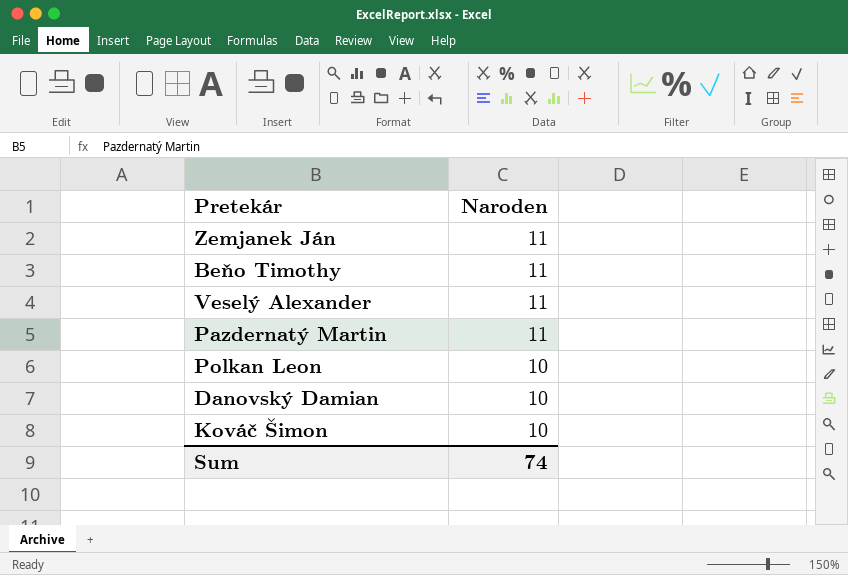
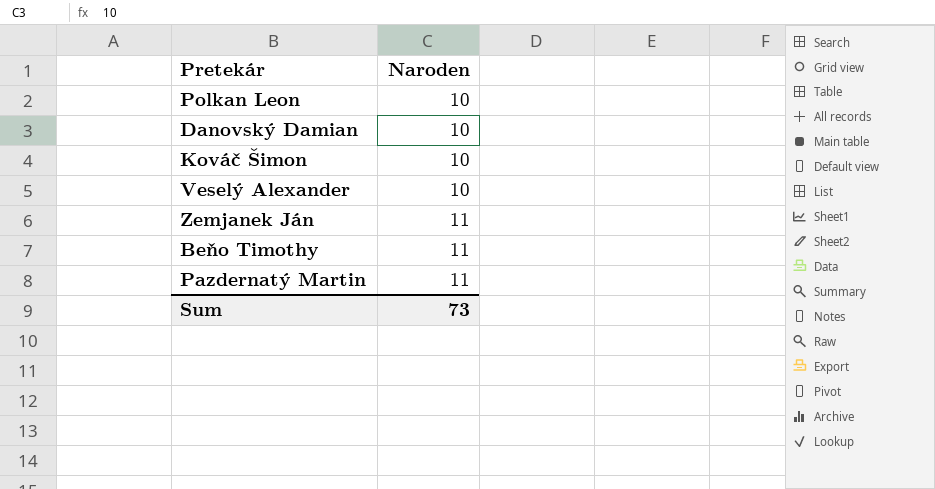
row order: Naroden descending -> Naroden ascending
Veselý Alexander | Naroden: 11 -> 10
Sum | Naroden: 74 -> 73

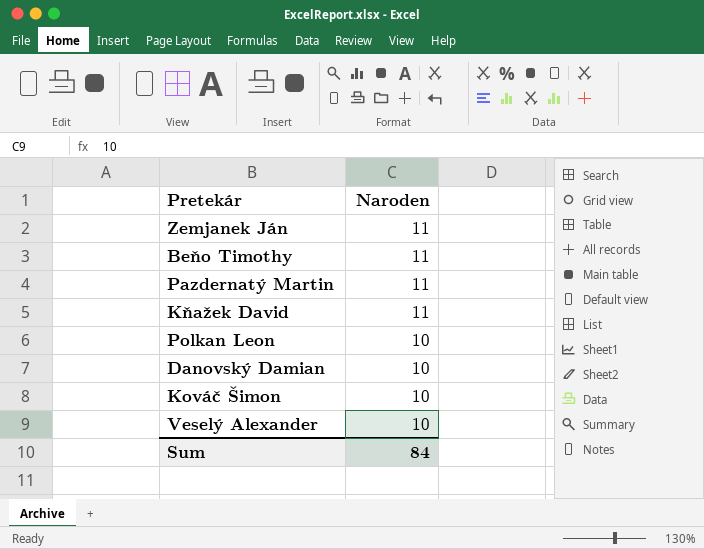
row order: Naroden ascending -> Naroden descending
row Kňažek David: none -> 11
Sum | Naroden: 73 -> 84

